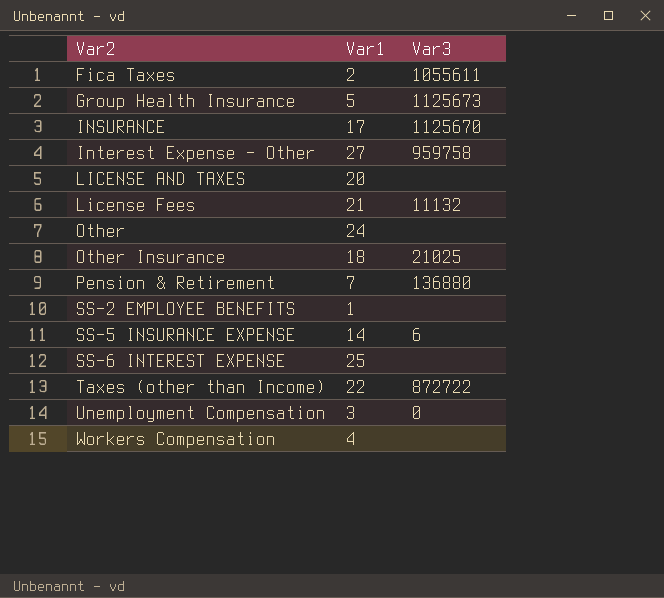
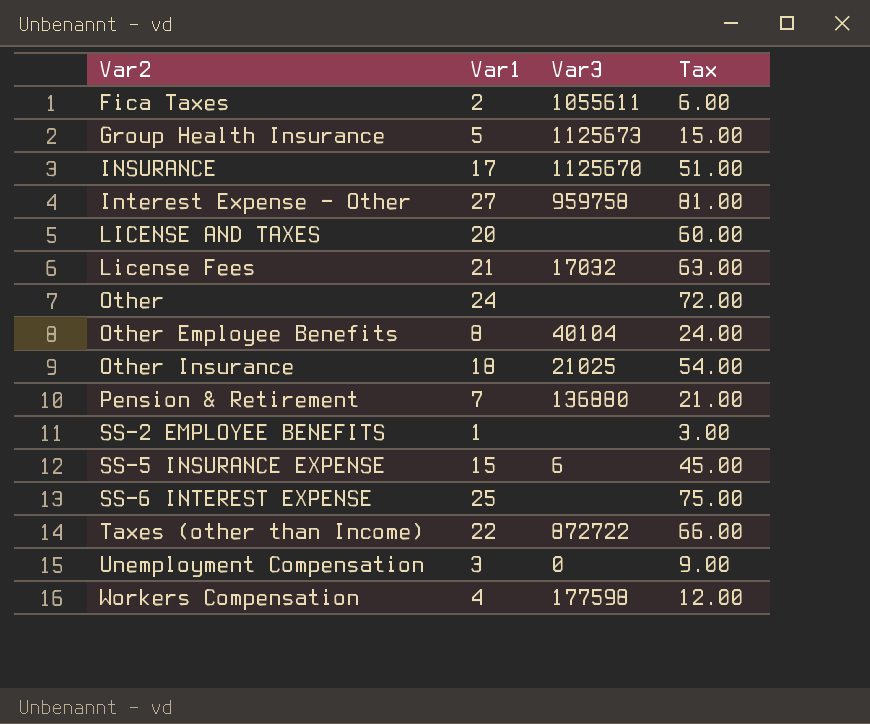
column Tax | formula: none -> [Var1] * 3
License Fees | Var3: 11132 -> 17032
row Other Employee Benefits: none -> 8 | 40104 | 24.00
SS-5 INSURANCE EXPENSE | Var1: 14 -> 15
Workers Compensation | Var3: none -> 177598

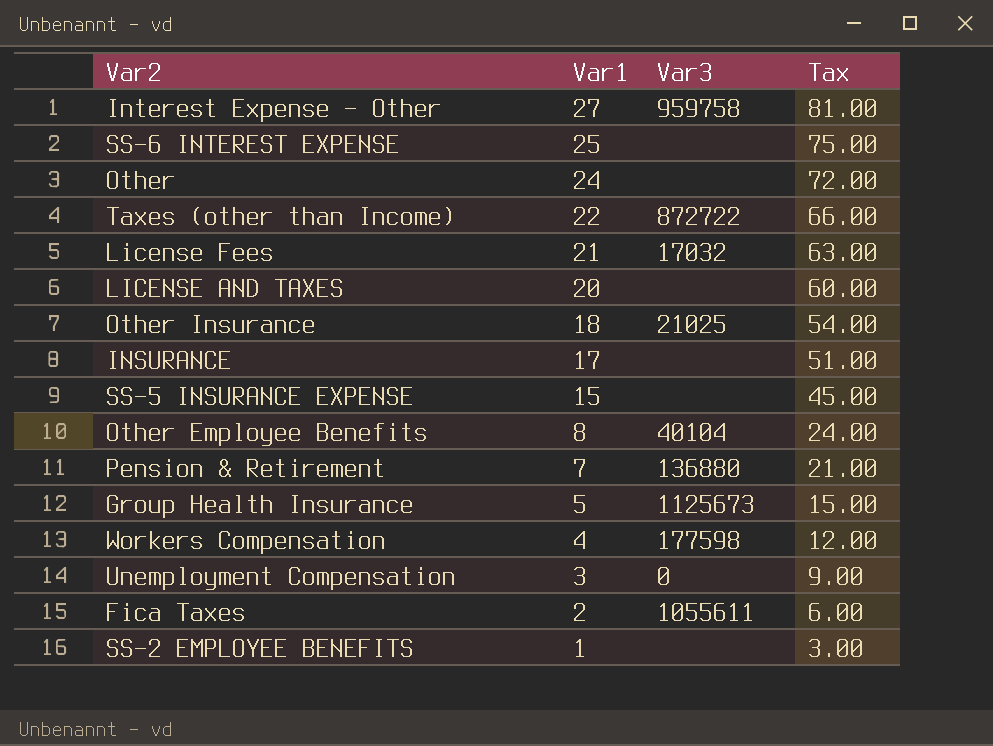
row order: Var2 ascending -> Var1 descending
INSURANCE | Var3: 1125670 -> none
SS-5 INSURANCE EXPENSE | Var3: 6 -> none

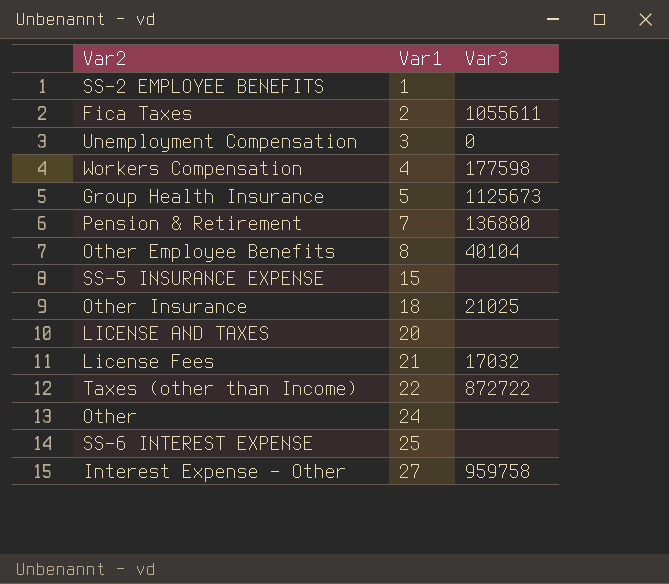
row order: Var1 descending -> Var1 ascending
column Tax | formula: [Var1] * 3 -> none
row INSURANCE: 17 | none | 51.00 -> none

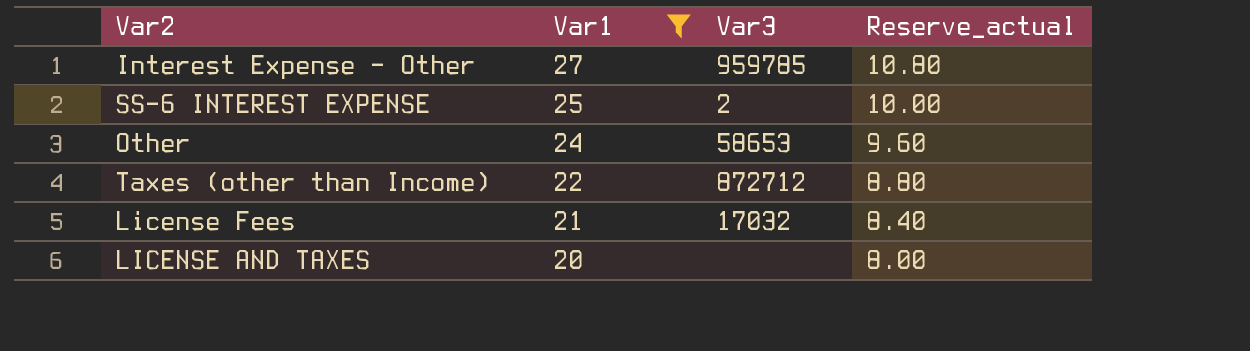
filter: none -> Var1 >= 20
row order: Var1 ascending -> Var1 descending
column Reserve_actual | formula: none -> [Var1] * 0.4
Interest Expense - Other | Var3: 959758 -> 959785
SS-6 INTEREST EXPENSE | Var3: none -> 2
Other | Var3: none -> 58653
Taxes (other than Income) | Var3: 872722 -> 872712

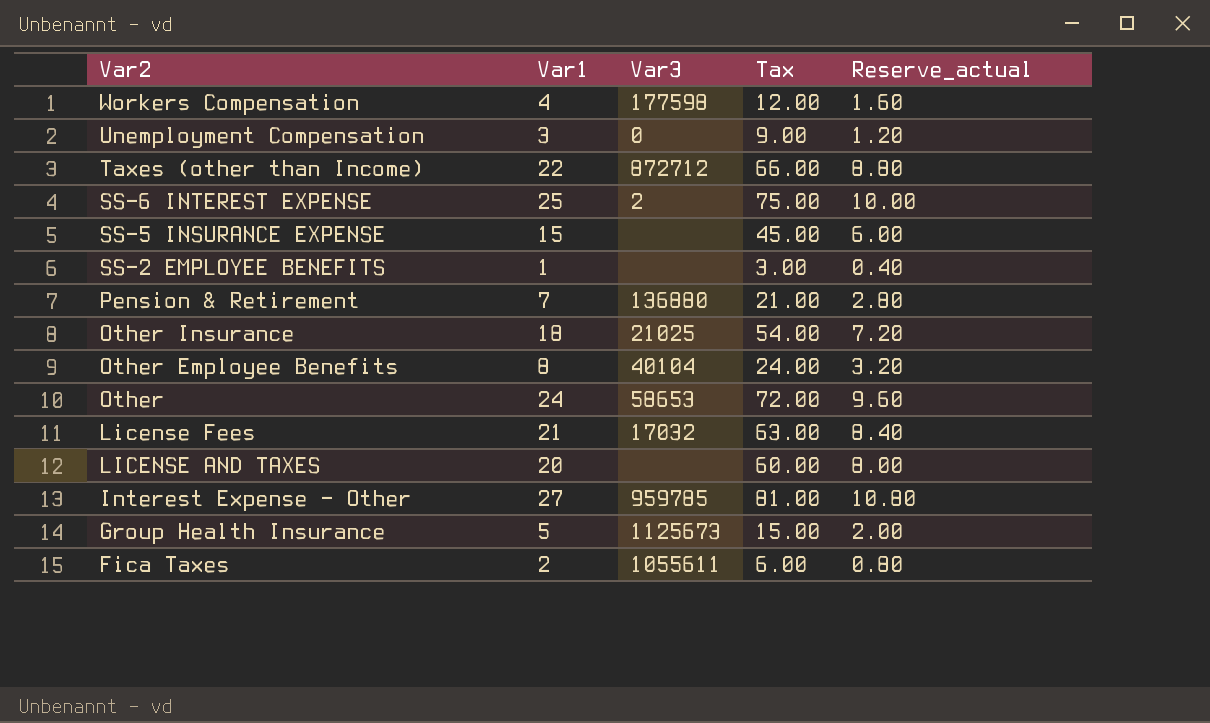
filter: Var1 >= 20 -> none
row order: Var1 descending -> Var2 descending
column Tax | formula: none -> [Var1] * 3

